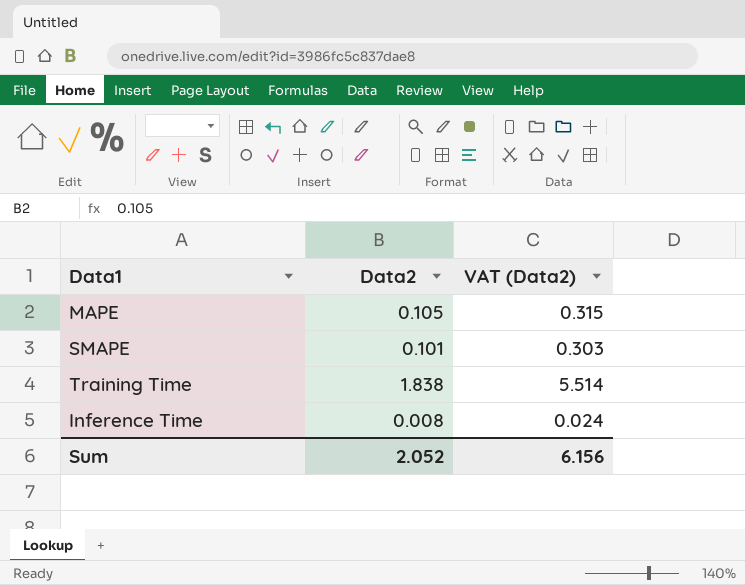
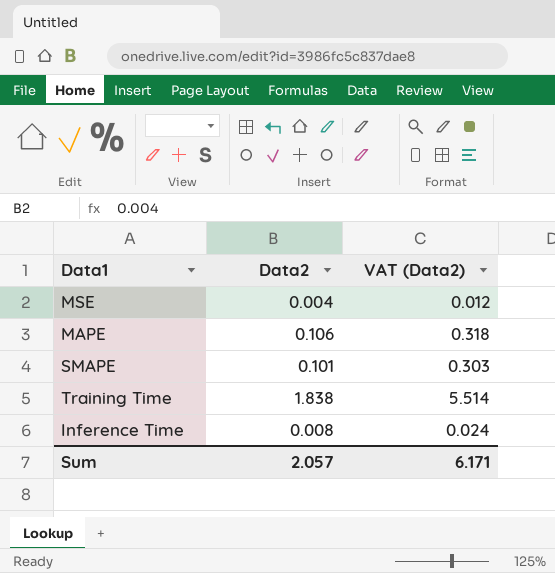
row MSE: none -> 0.004 | 0.012
MAPE | Data2: 0.105 -> 0.106
MAPE | VAT (Data2): 0.315 -> 0.318
Sum | Data2: 2.052 -> 2.057
Sum | VAT (Data2): 6.156 -> 6.171

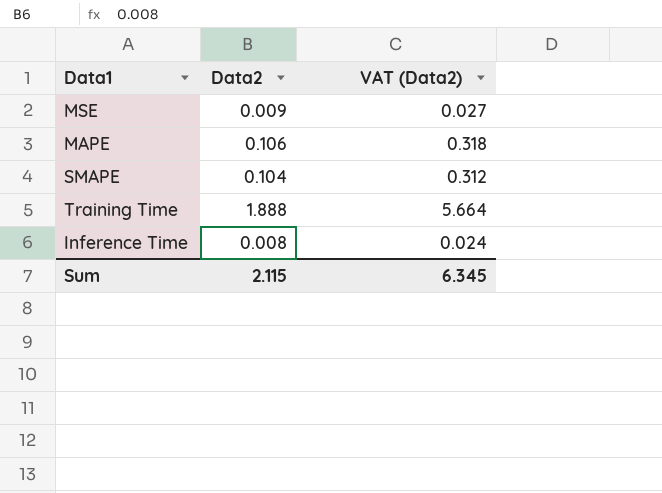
MSE | Data2: 0.004 -> 0.009
MSE | VAT (Data2): 0.012 -> 0.027
SMAPE | Data2: 0.101 -> 0.104
SMAPE | VAT (Data2): 0.303 -> 0.312
Training Time | Data2: 1.838 -> 1.888
Training Time | VAT (Data2): 5.514 -> 5.664
Sum | Data2: 2.057 -> 2.115
Sum | VAT (Data2): 6.171 -> 6.345

